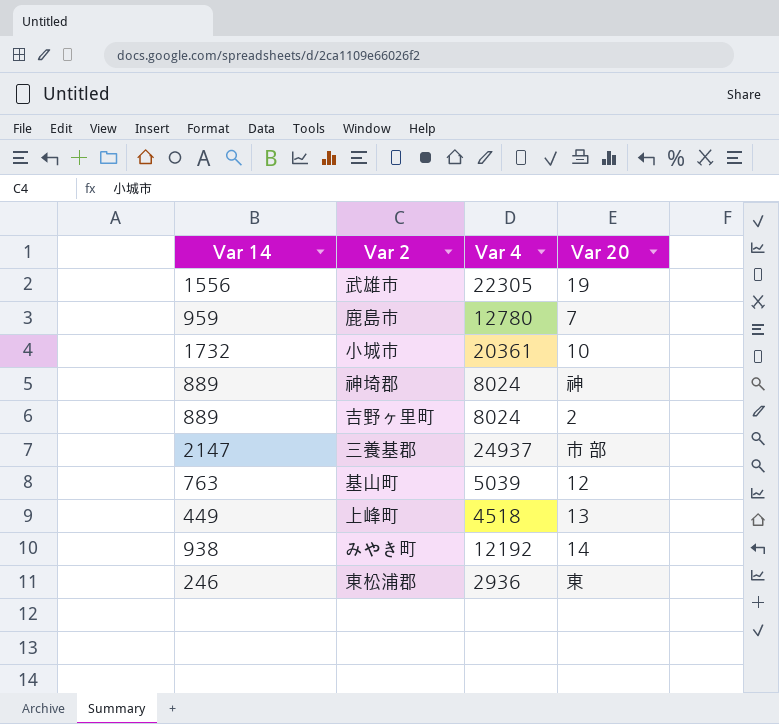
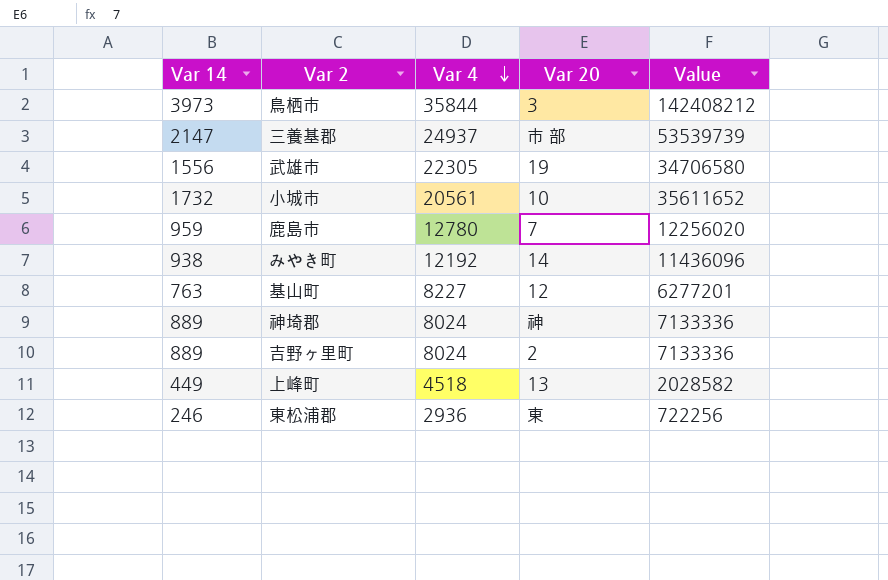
row order: none -> Var 4 descending
column Value | formula: none -> [Var 14] * [Var 4]
row 鳥栖市: none -> 3973 | 35844 | 3 | 142408212
小城市 | Var 4: 20361 -> 20561
基山町 | Var 4: 5039 -> 8227

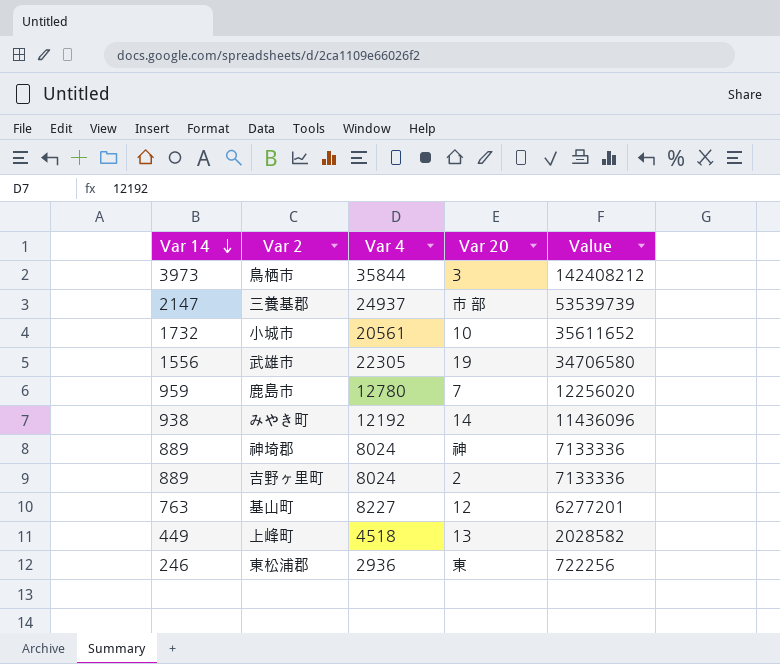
row order: Var 4 descending -> Var 14 descending

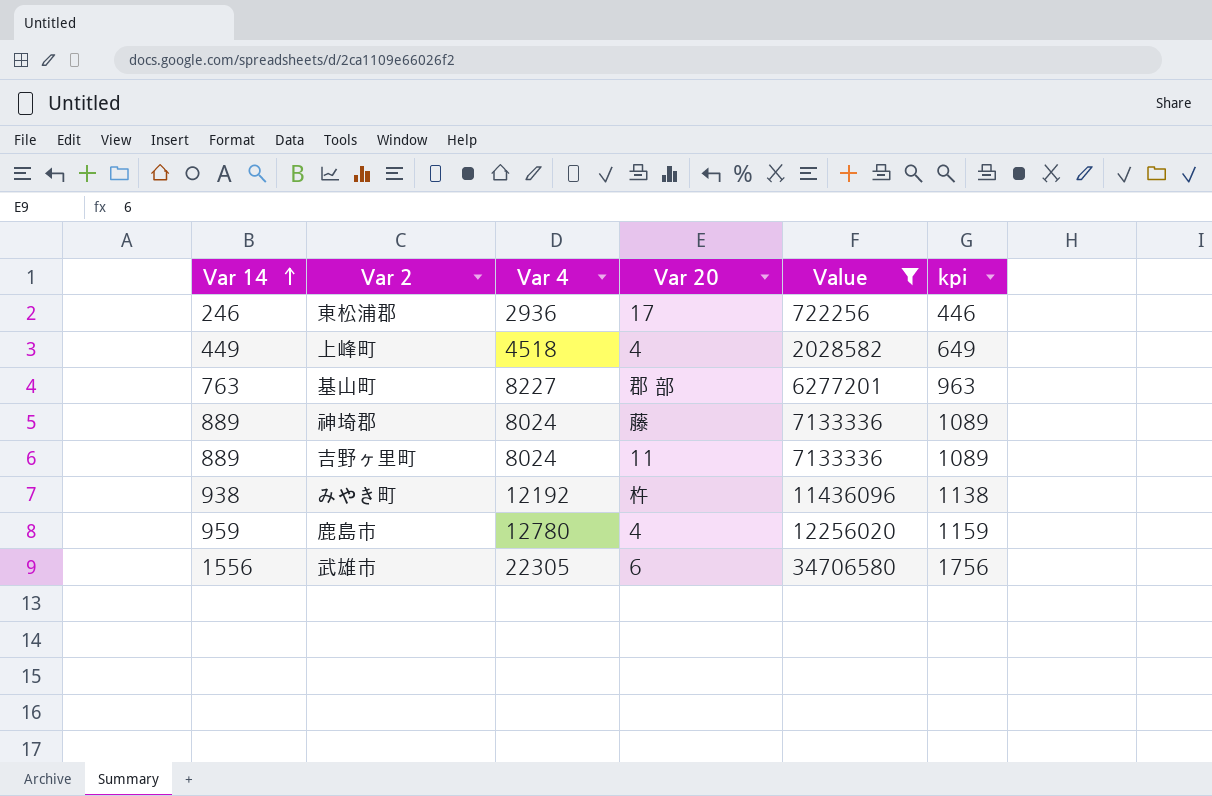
filter: none -> Value <= 34706580
row order: Var 14 descending -> Var 14 ascending
column kpi | formula: none -> [Var 14] + 200
東松浦郡 | Var 20: 東 -> 17
上峰町 | Var 20: 13 -> 4
基山町 | Var 20: 12 -> 郡 部
神埼郡 | Var 20: 神 -> 藤
吉野ヶ里町 | Var 20: 2 -> 11
みやき町 | Var 20: 14 -> 杵
鹿島市 | Var 20: 7 -> 4
武雄市 | Var 20: 19 -> 6

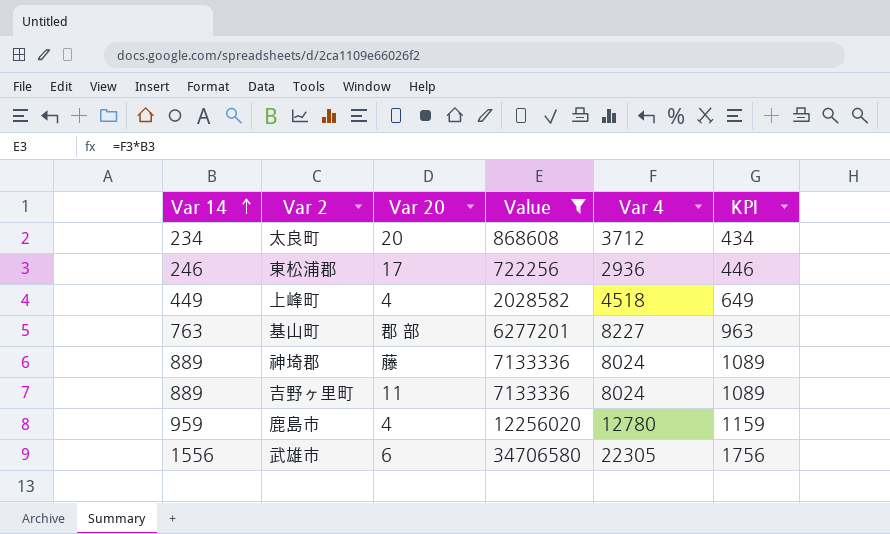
column Var 4 | position: 3 -> 5
column name: kpi -> KPI
row みやき町: 938 | 12192 | 杵 | 11436096 | 1138 -> none
row 太良町: none -> 234 | 20 | 868608 | 3712 | 434

